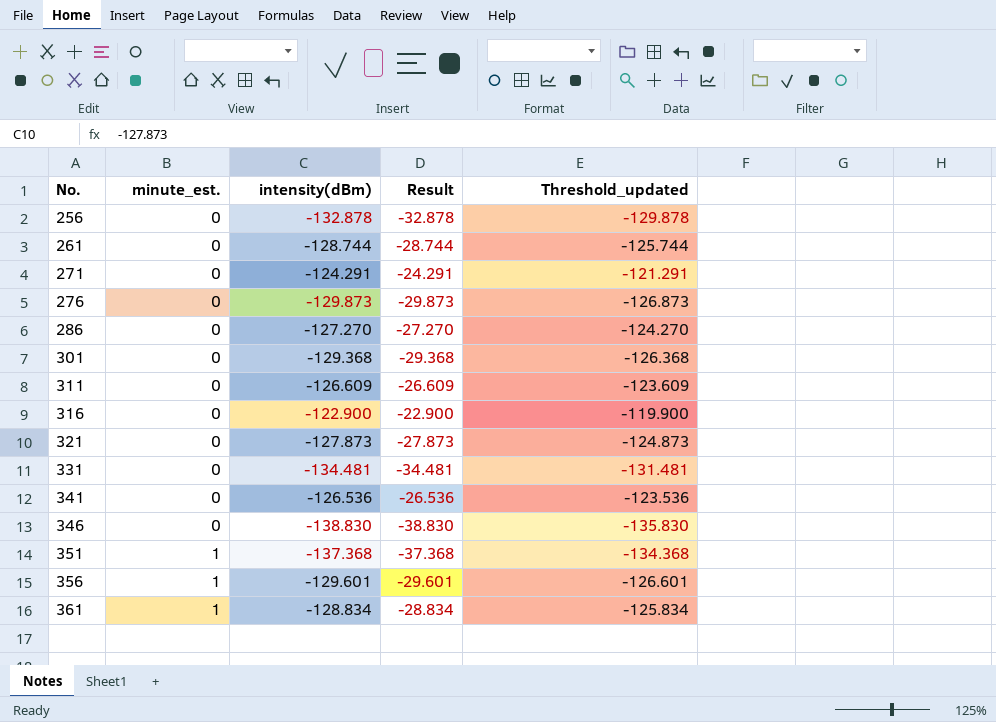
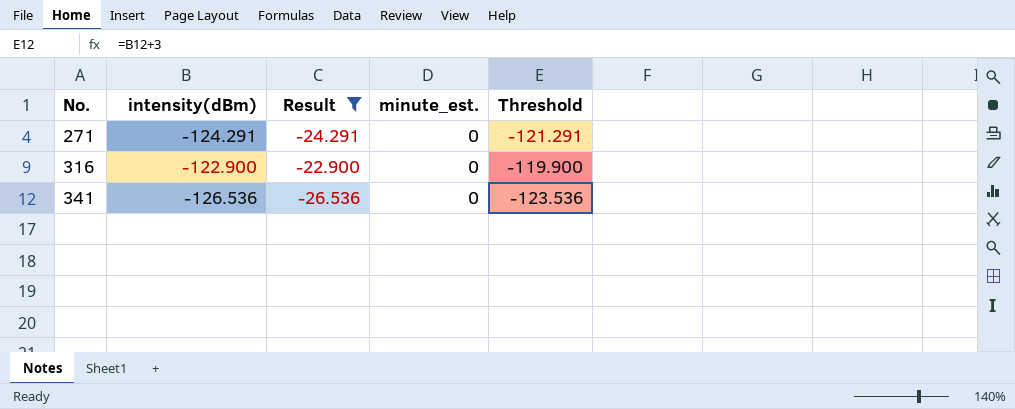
filter: none -> Result >= -26.536
column minute_est. | position: 2 -> 4
column name: Threshold_updated -> Threshold

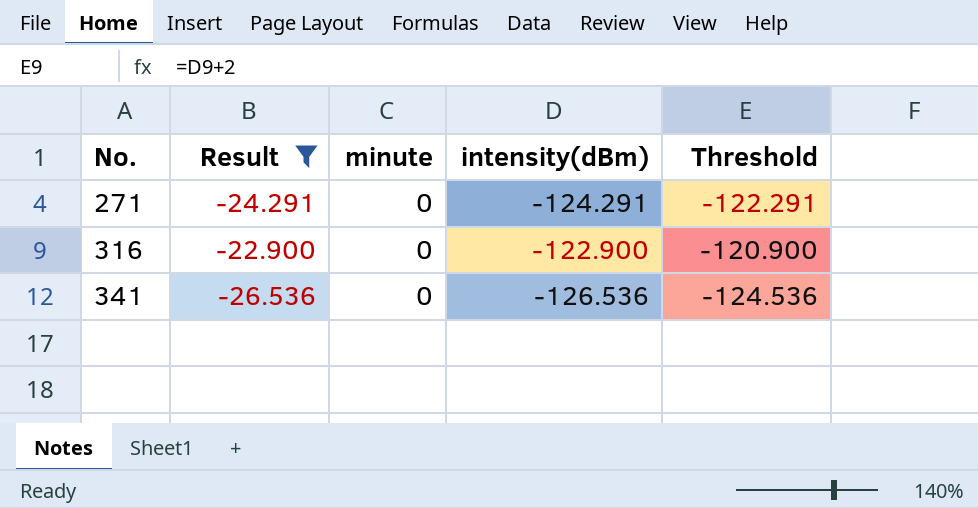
column name: minute_est. -> minute
column intensity(dBm) | position: 2 -> 4
column Threshold | formula: [intensity(dBm)] + 3 -> [intensity(dBm)] + 2

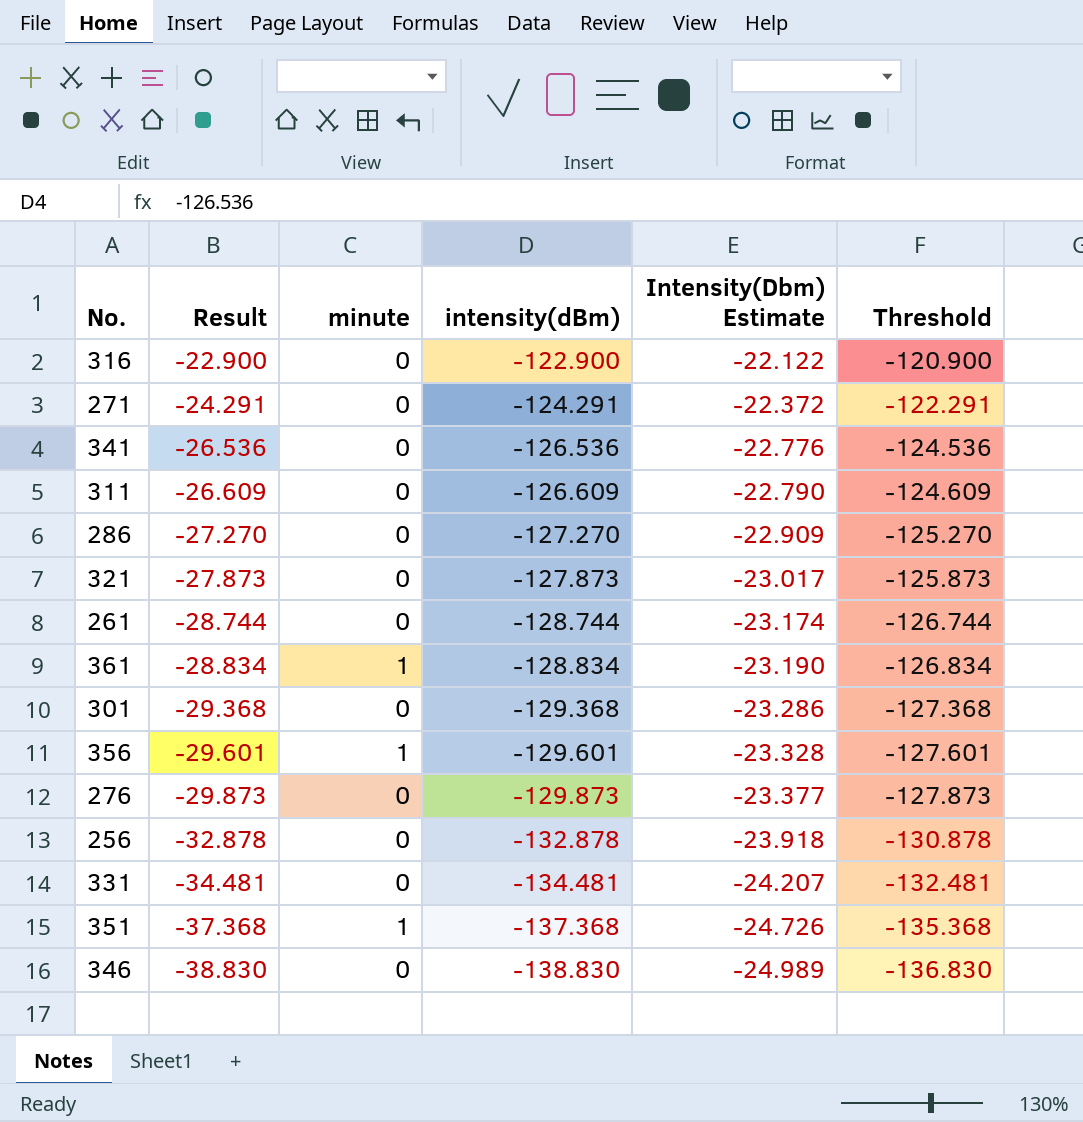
filter: Result >= -26.536 -> none
row order: No. ascending -> Result descending
column Intensity(Dbm) Estimate | formula: none -> [intensity(dBm)] * 0.18

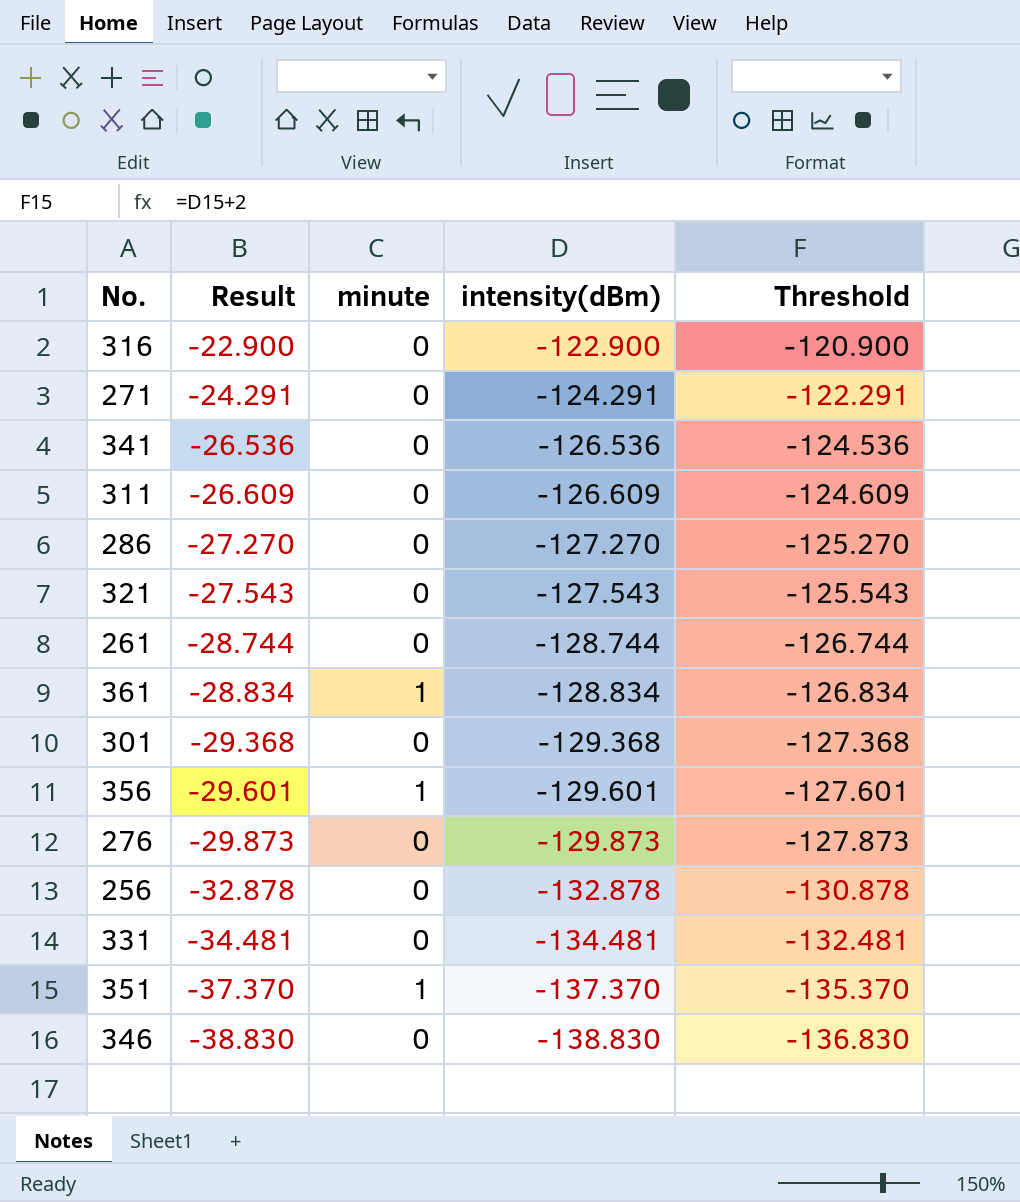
column Intensity(Dbm) Estimate | formula: [intensity(dBm)] * 0.18 -> none
321 | Result: -27.873 -> -27.543
321 | intensity(dBm): -127.873 -> -127.543
321 | Threshold: -125.873 -> -125.543
351 | Result: -37.368 -> -37.370
351 | intensity(dBm): -137.368 -> -137.370
351 | Threshold: -135.368 -> -135.370

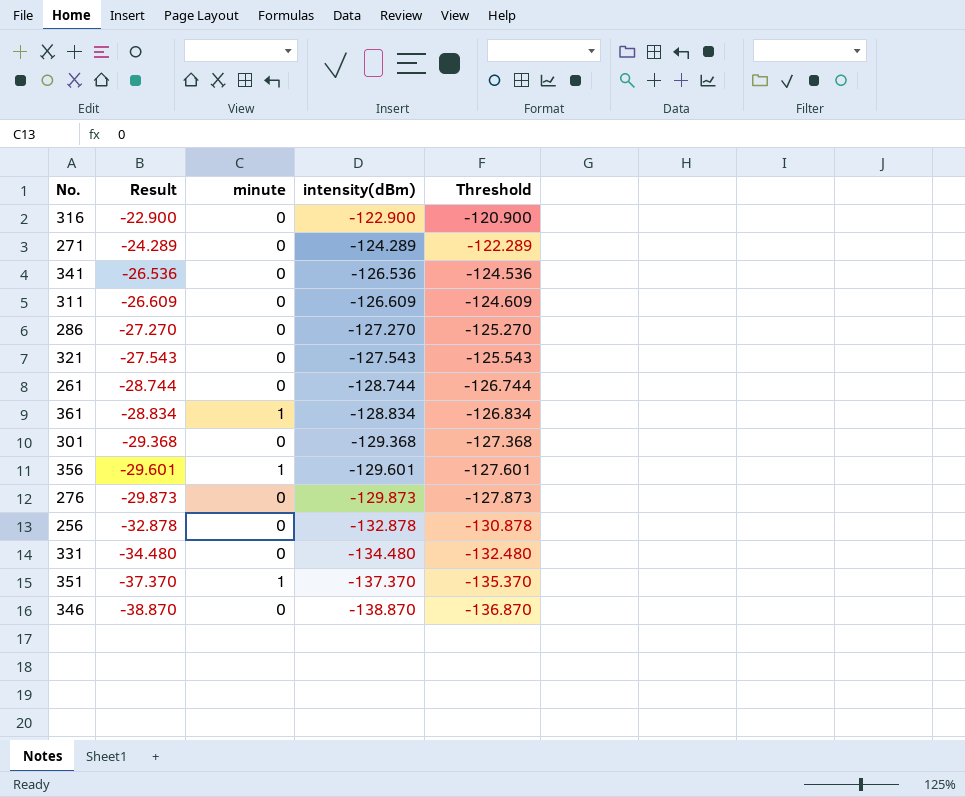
271 | Result: -24.291 -> -24.289
271 | intensity(dBm): -124.291 -> -124.289
271 | Threshold: -122.291 -> -122.289
331 | Result: -34.481 -> -34.480
331 | intensity(dBm): -134.481 -> -134.480
331 | Threshold: -132.481 -> -132.480
346 | Result: -38.830 -> -38.870
346 | intensity(dBm): -138.830 -> -138.870
346 | Threshold: -136.830 -> -136.870

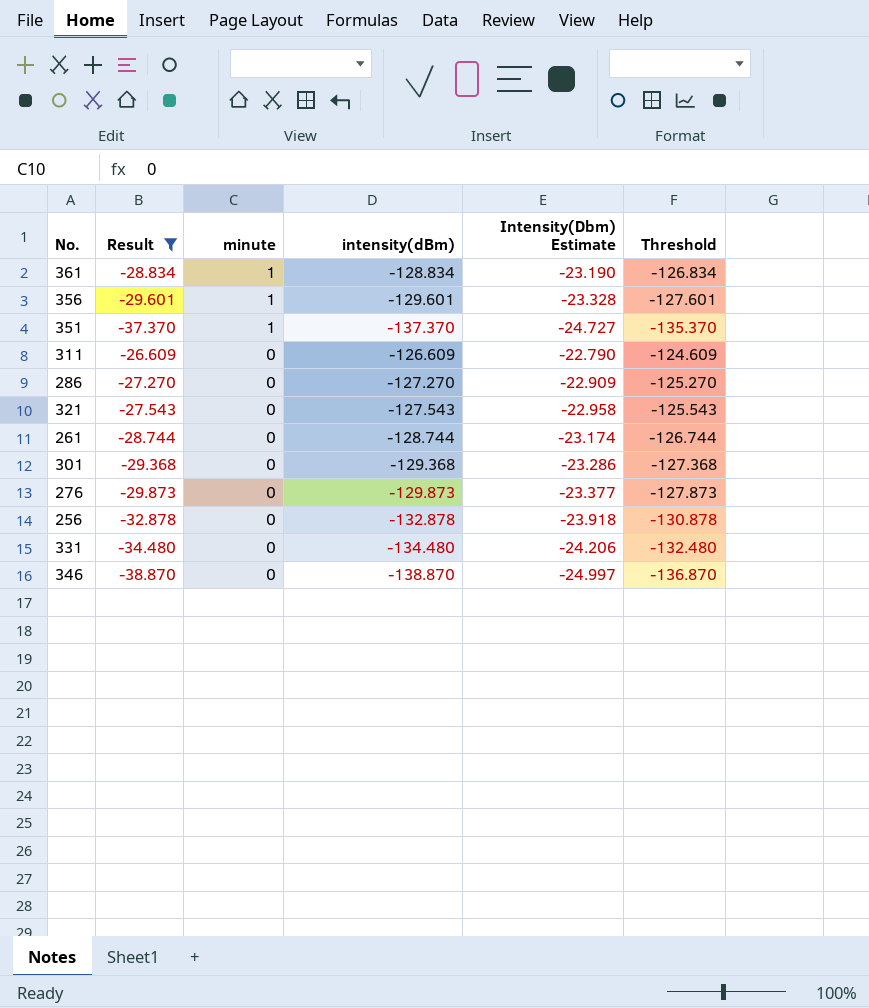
filter: none -> Result <= -26.609
row order: Result descending -> minute descending
column Intensity(Dbm) Estimate | formula: none -> [intensity(dBm)] * 0.18

